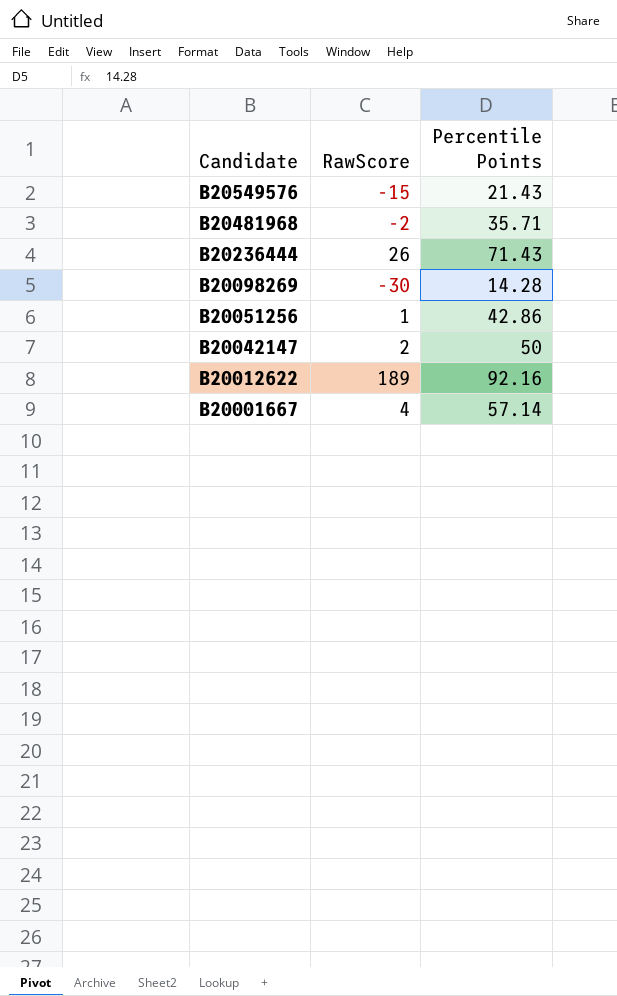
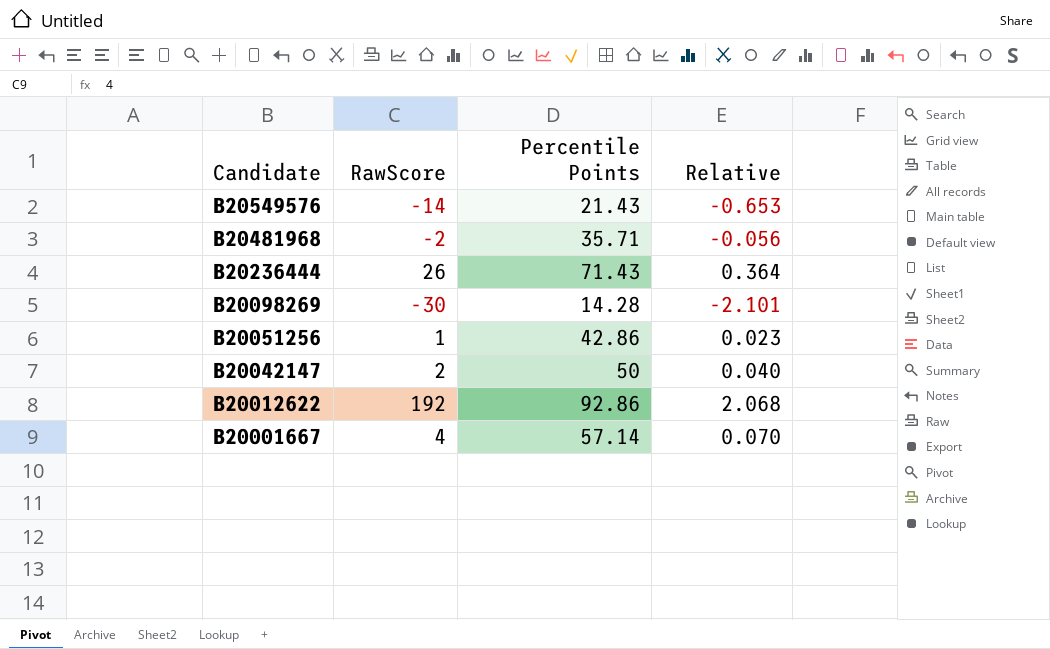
column Relative | formula: none -> [RawScore] / [Percentile Points]
B20549576 | RawScore: -15 -> -14
B20012622 | RawScore: 189 -> 192
B20012622 | Percentile Points: 92.16 -> 92.86

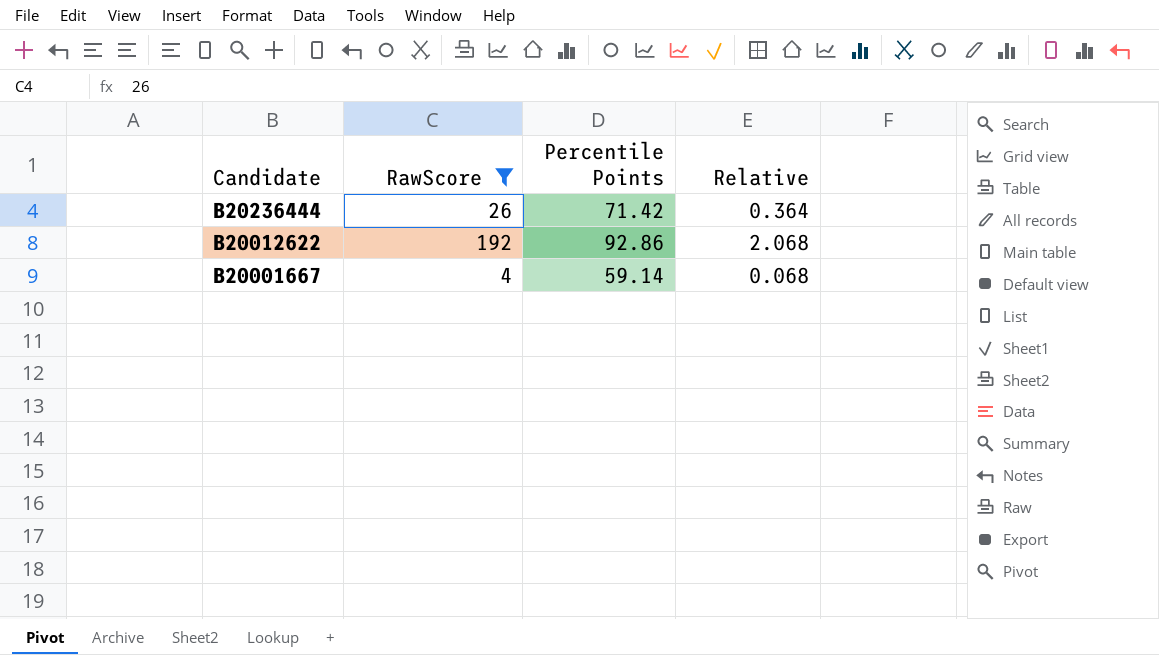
filter: none -> RawScore >= 4
B20236444 | Percentile Points: 71.43 -> 71.42
B20001667 | Percentile Points: 57.14 -> 59.14
B20001667 | Relative: 0.070 -> 0.068

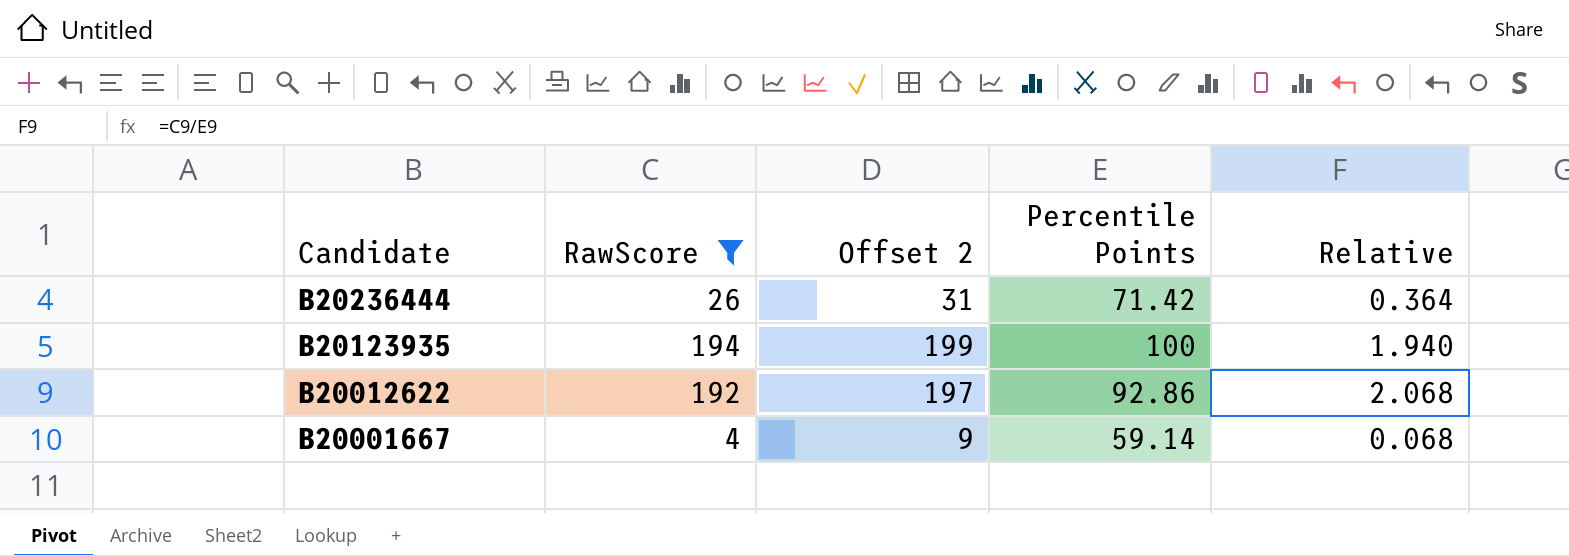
column Offset 2 | formula: none -> [RawScore] + 5
row B20123935: none -> 194 | 199 | 100 | 1.940

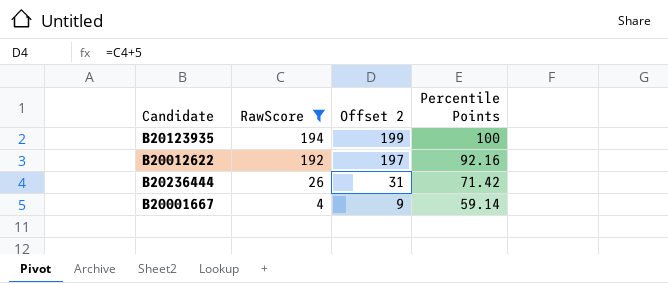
row order: Candidate descending -> RawScore descending
column Relative | formula: [RawScore] / [Percentile Points] -> none
B20012622 | Percentile Points: 92.86 -> 92.16

